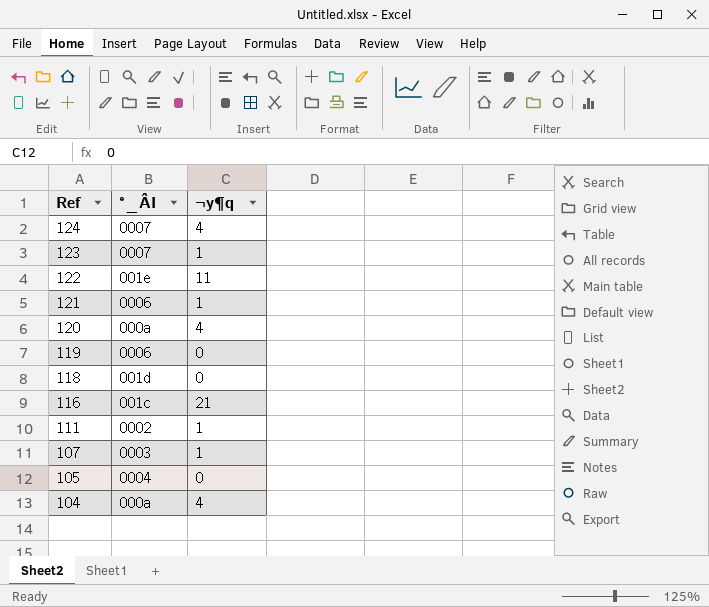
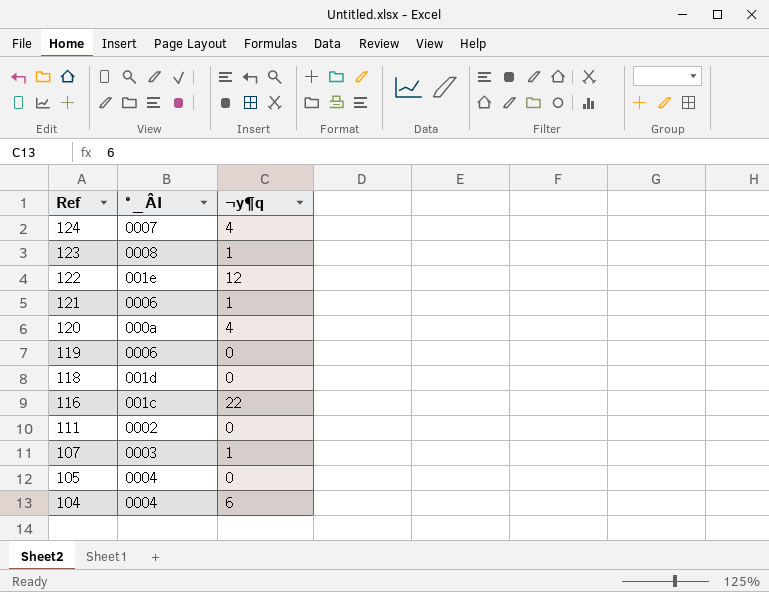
123 | °_ÂI: 0007 -> 0008
122 | ¬y¶q: 11 -> 12
116 | ¬y¶q: 21 -> 22
111 | ¬y¶q: 1 -> 0
104 | °_ÂI: 000a -> 0004
104 | ¬y¶q: 4 -> 6

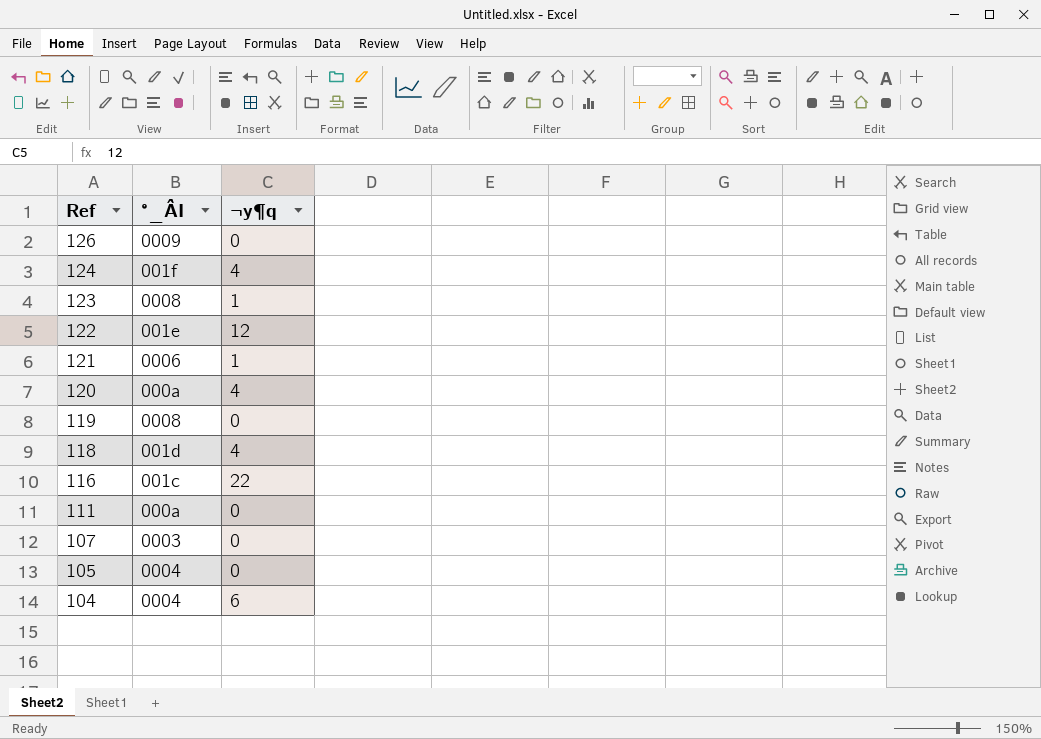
row 126: none -> 0009 | 0
124 | °_ÂI: 0007 -> 001f
119 | °_ÂI: 0006 -> 0008
118 | ¬y¶q: 0 -> 4
111 | °_ÂI: 0002 -> 000a
107 | ¬y¶q: 1 -> 0

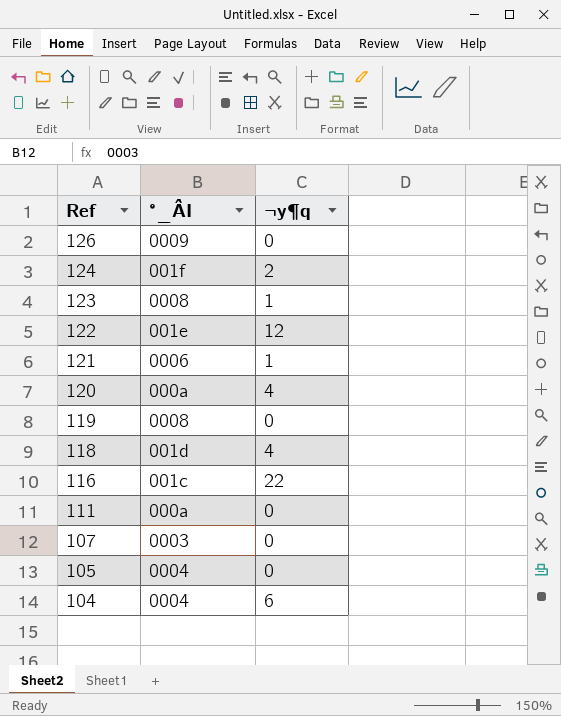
124 | ¬y¶q: 4 -> 2

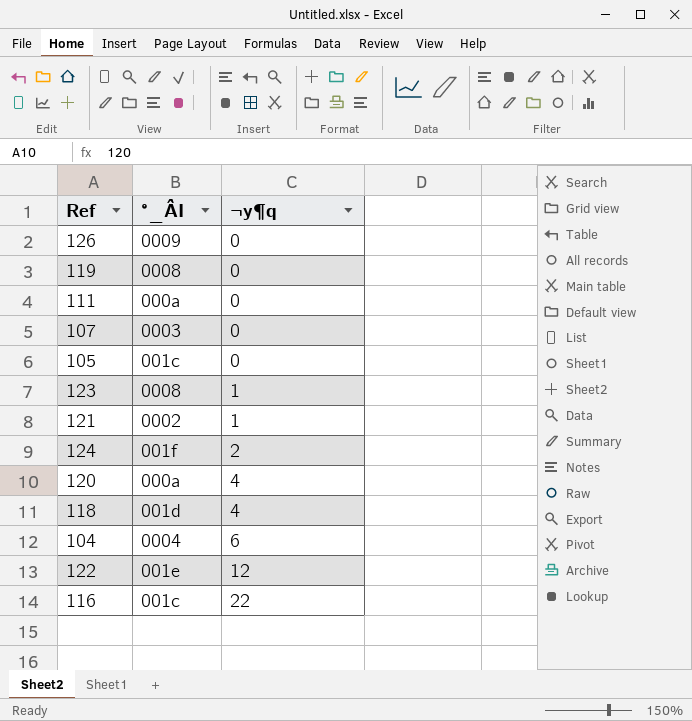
row order: Ref descending -> ¬y¶q ascending
105 | °_ÂI: 0004 -> 001c
121 | °_ÂI: 0006 -> 0002

